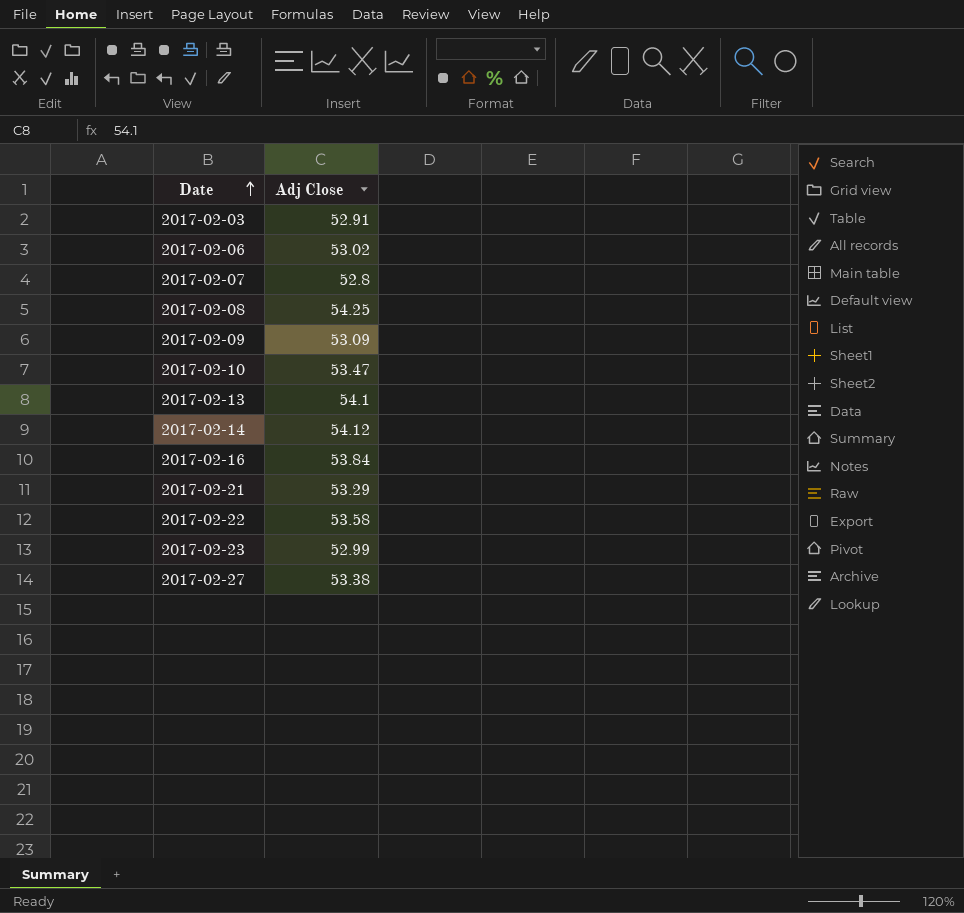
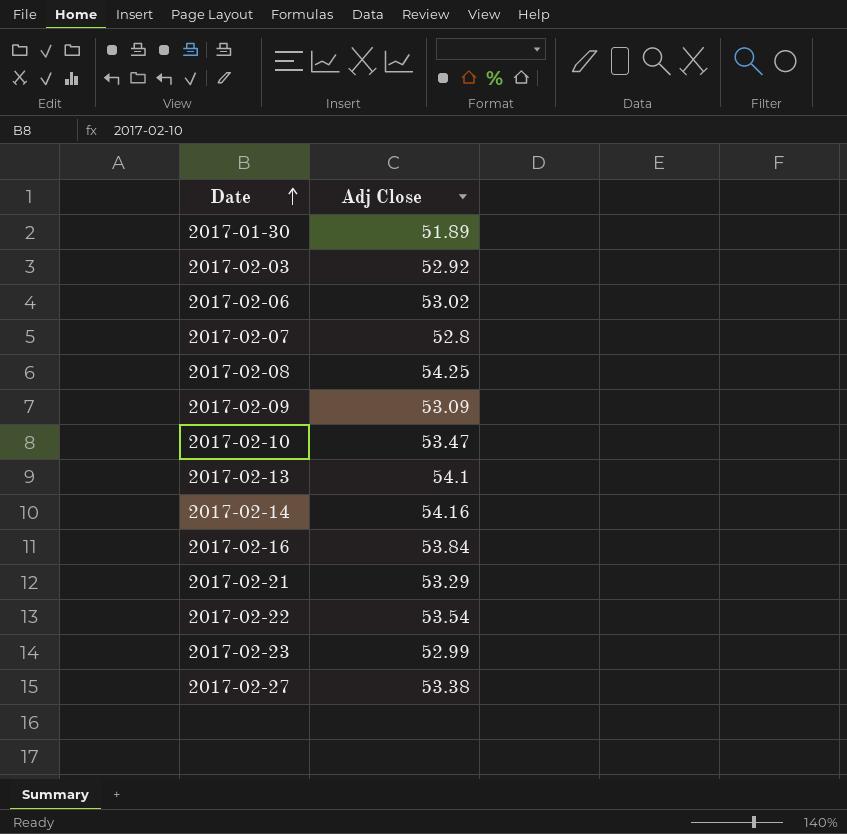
row 2017-01-30: none -> 51.89
2017-02-03 | Adj Close: 52.91 -> 52.92
2017-02-14 | Adj Close: 54.12 -> 54.16
2017-02-22 | Adj Close: 53.58 -> 53.54

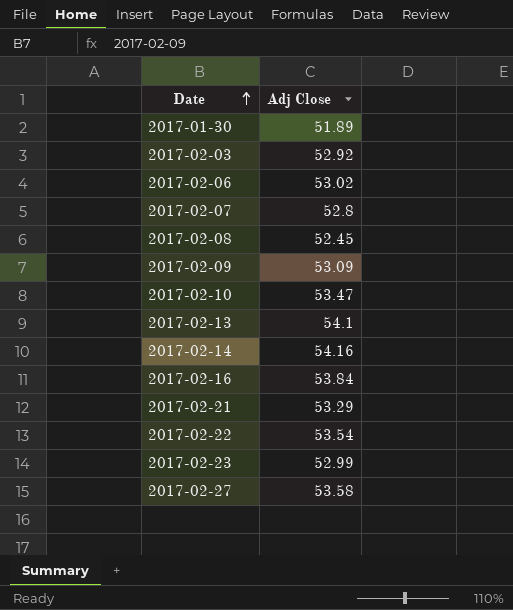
2017-02-08 | Adj Close: 54.25 -> 52.45
2017-02-27 | Adj Close: 53.38 -> 53.58

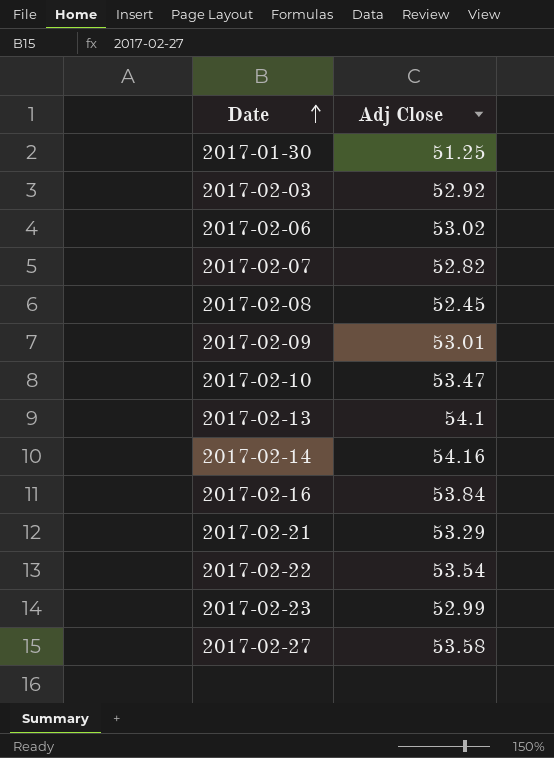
2017-01-30 | Adj Close: 51.89 -> 51.25
2017-02-07 | Adj Close: 52.8 -> 52.82
2017-02-09 | Adj Close: 53.09 -> 53.01

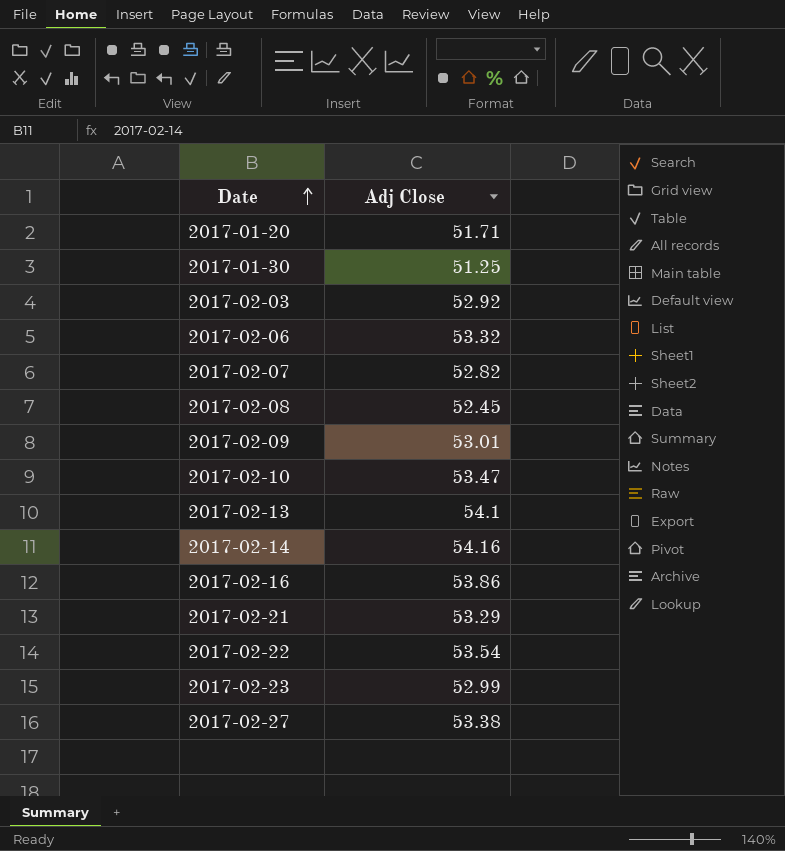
row 2017-01-20: none -> 51.71
2017-02-06 | Adj Close: 53.02 -> 53.32
2017-02-16 | Adj Close: 53.84 -> 53.86
2017-02-27 | Adj Close: 53.58 -> 53.38

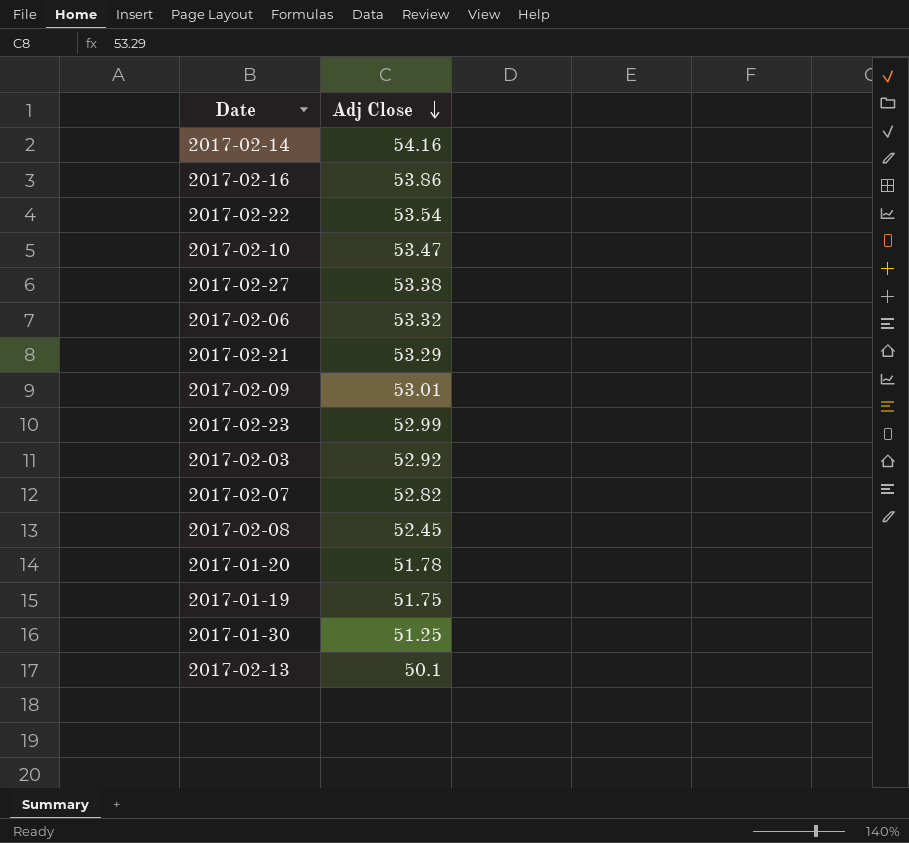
row order: Date ascending -> Adj Close descending
2017-01-20 | Adj Close: 51.71 -> 51.78
row 2017-01-19: none -> 51.75
2017-02-13 | Adj Close: 54.1 -> 50.1

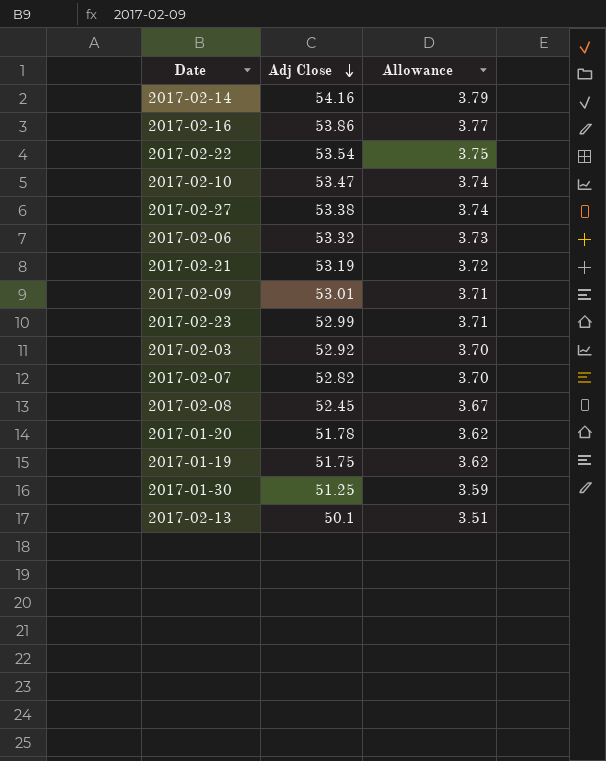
column Allowance | formula: none -> [Adj Close] * 0.07
2017-02-21 | Adj Close: 53.29 -> 53.19

